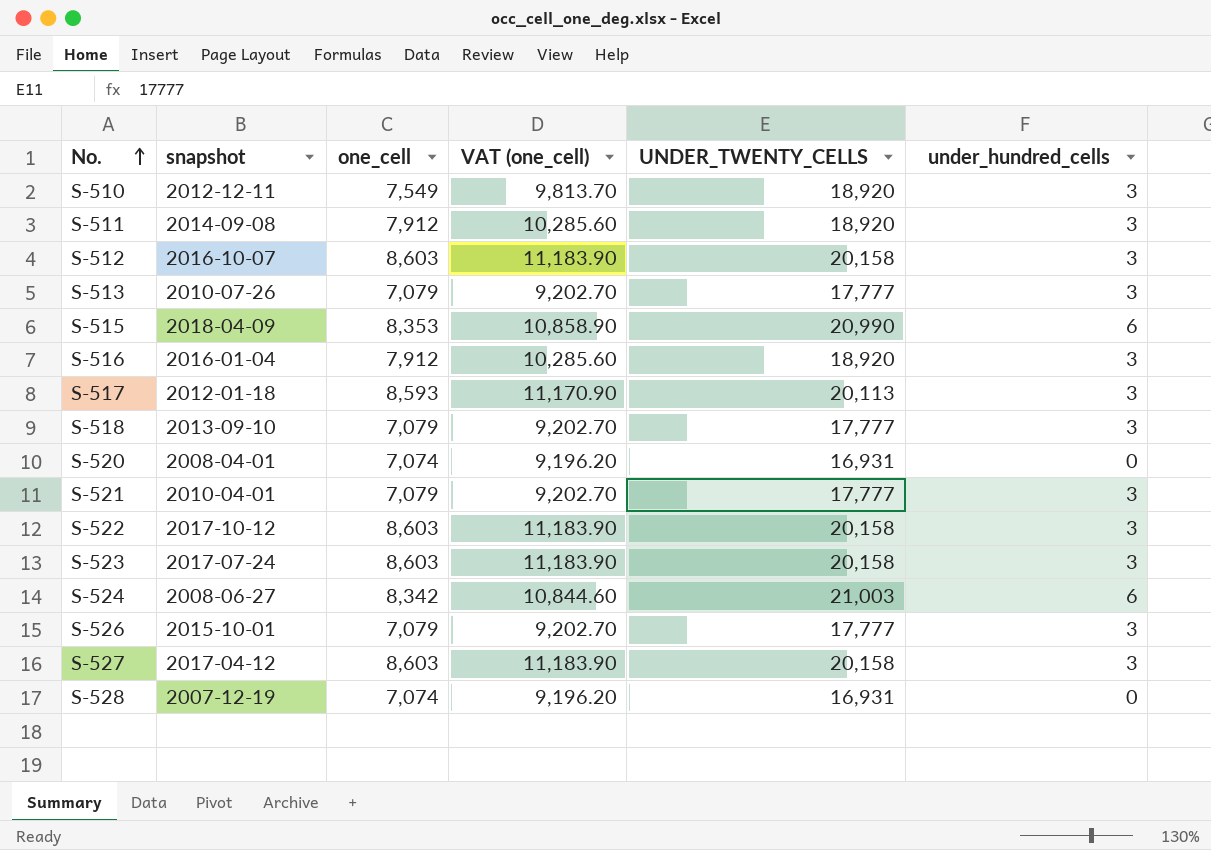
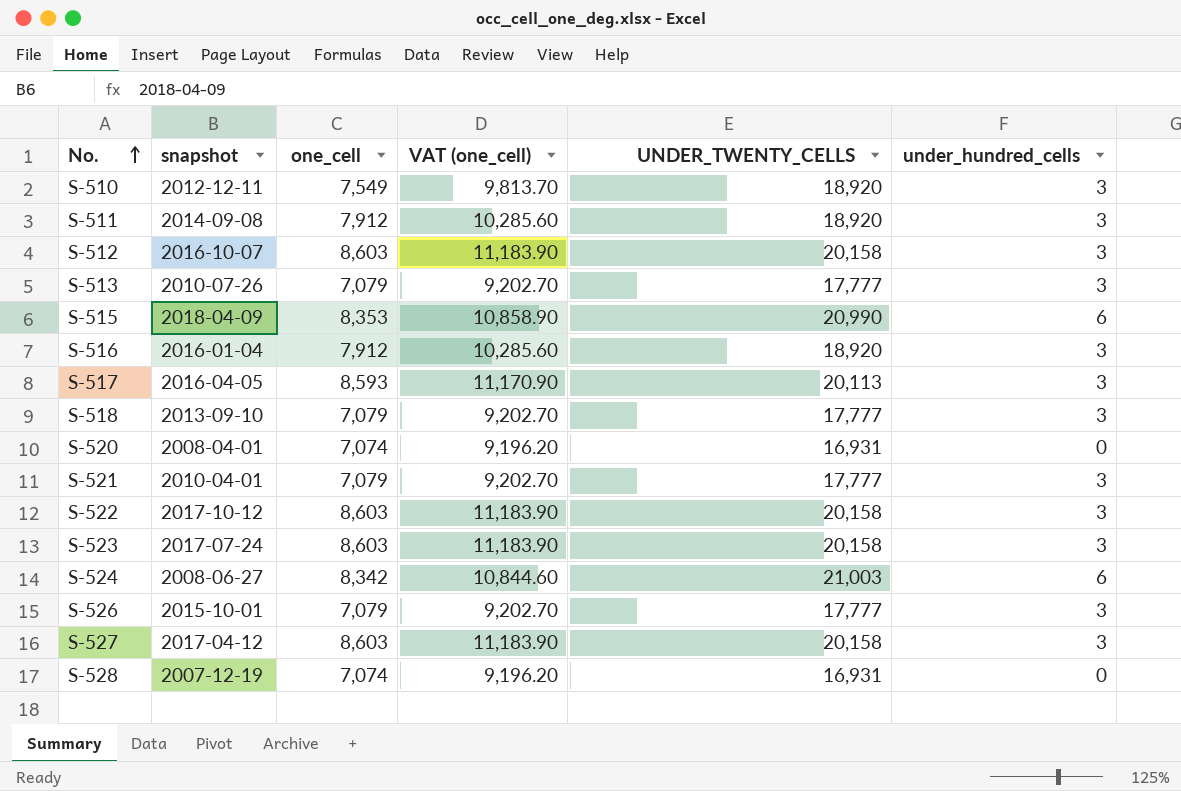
S-517 | snapshot: 2012-01-18 -> 2016-04-05

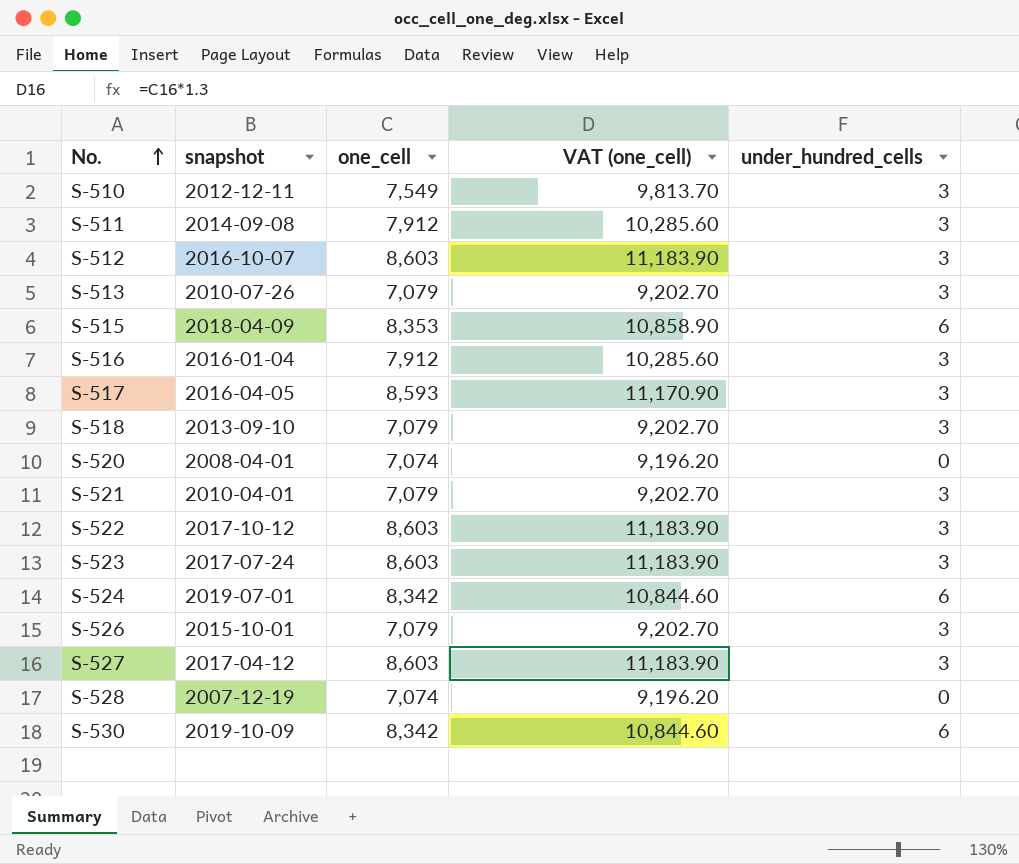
column UNDER_TWENTY_CELLS | position: 5 -> none
S-524 | snapshot: 2008-06-27 -> 2019-07-01
row S-530: none -> 2019-10-09 | 8,342 | 10,844.60 | 6

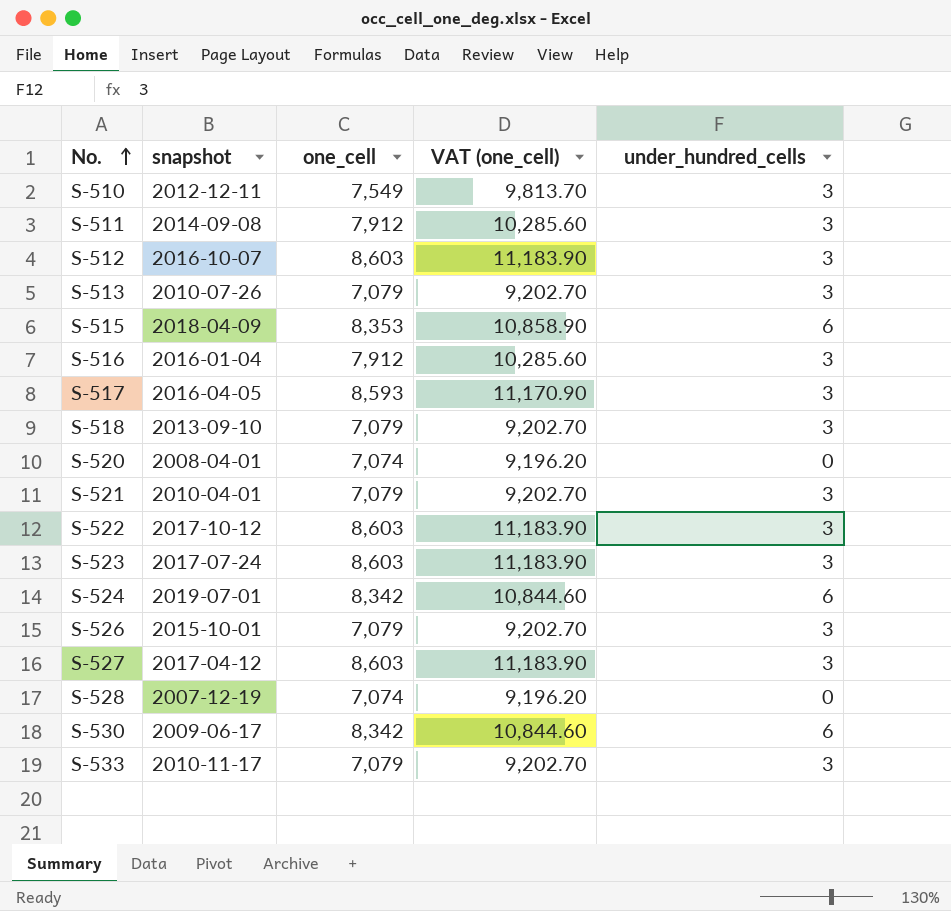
S-530 | snapshot: 2019-10-09 -> 2009-06-17
row S-533: none -> 2010-11-17 | 7,079 | 9,202.70 | 3

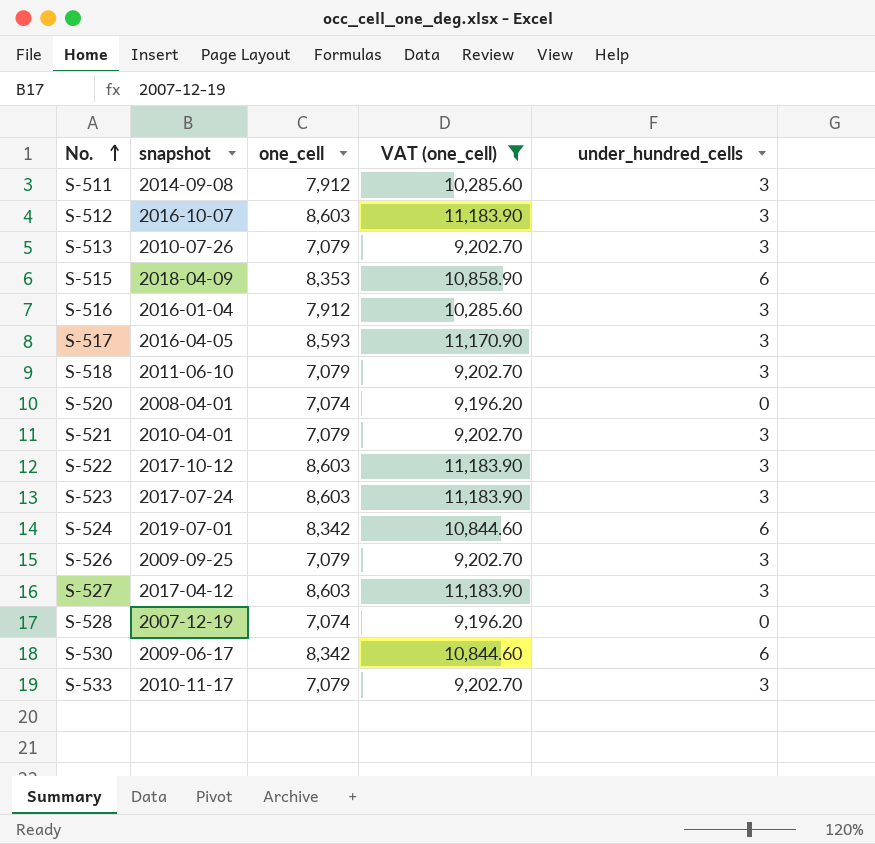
filter: none -> VAT (one_cell) != 9,813.70
S-518 | snapshot: 2013-09-10 -> 2011-06-10
S-526 | snapshot: 2015-10-01 -> 2009-09-25

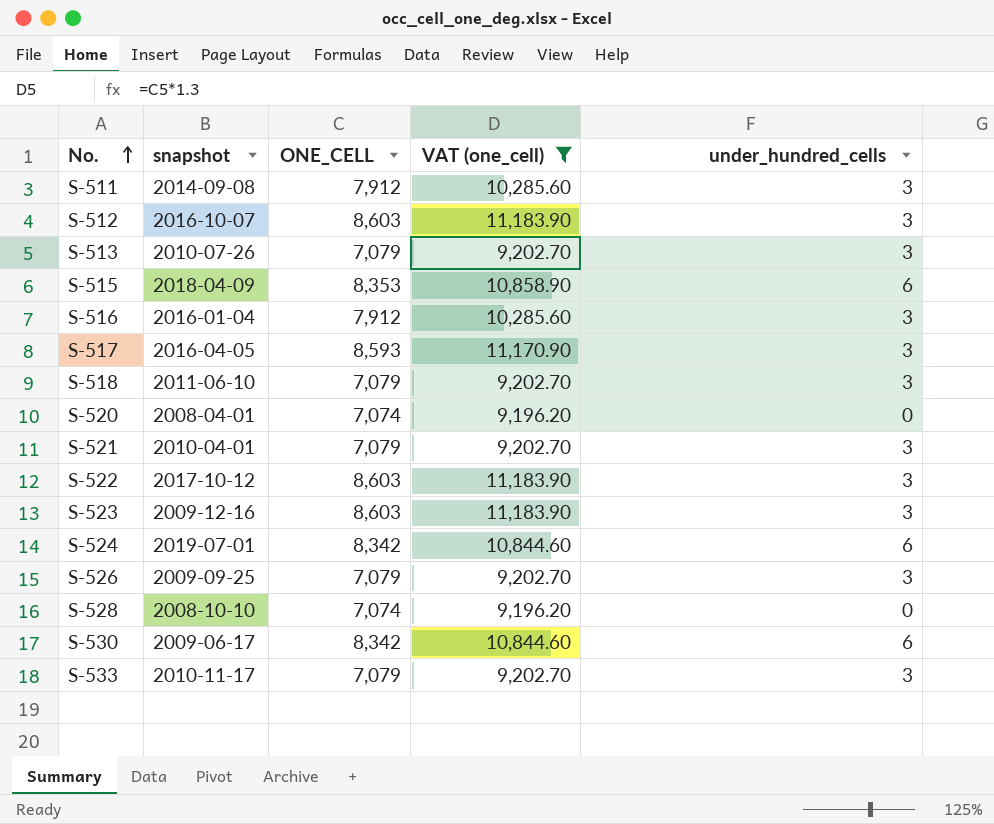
column name: one_cell -> ONE_CELL
row S-527: 2017-04-12 | 8,603 | 11,183.90 | 3 -> none
S-523 | snapshot: 2017-07-24 -> 2009-12-16
S-528 | snapshot: 2007-12-19 -> 2008-10-10

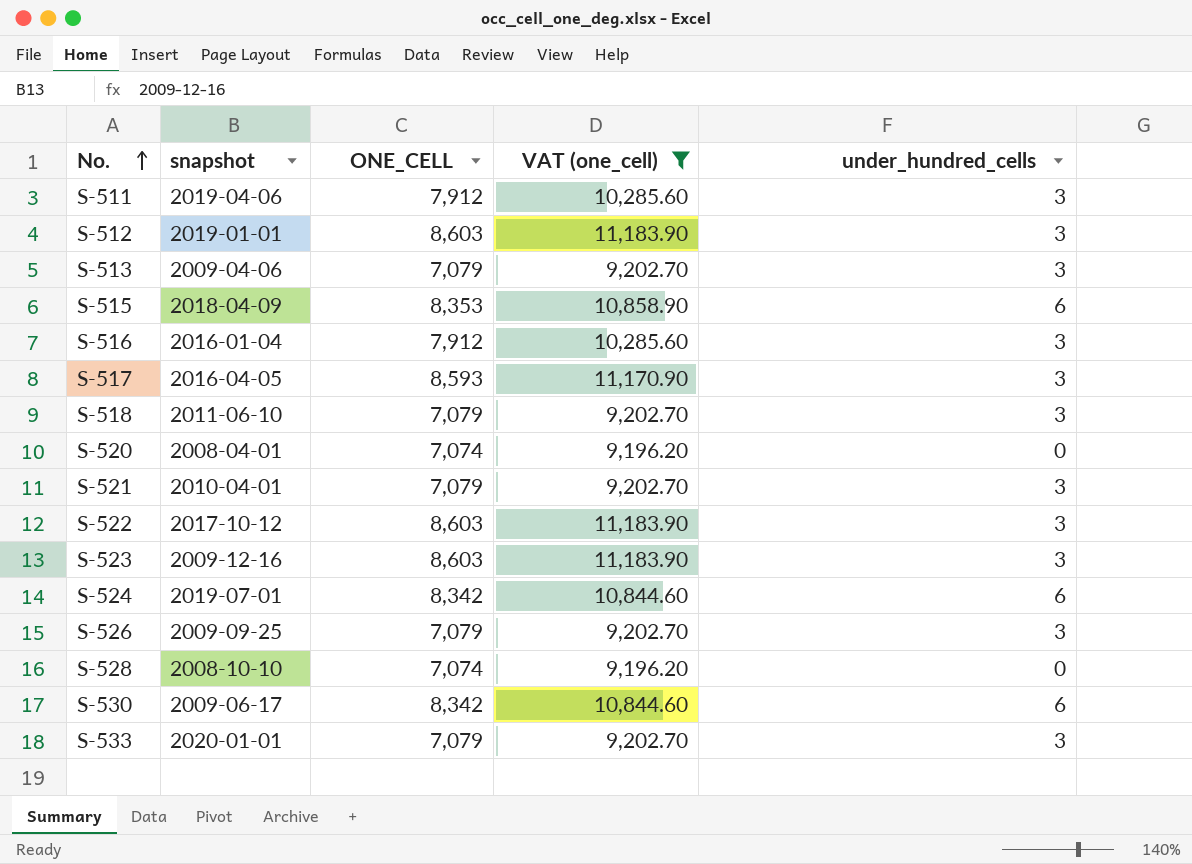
S-511 | snapshot: 2014-09-08 -> 2019-04-06
S-512 | snapshot: 2016-10-07 -> 2019-01-01
S-513 | snapshot: 2010-07-26 -> 2009-04-06
S-533 | snapshot: 2010-11-17 -> 2020-01-01

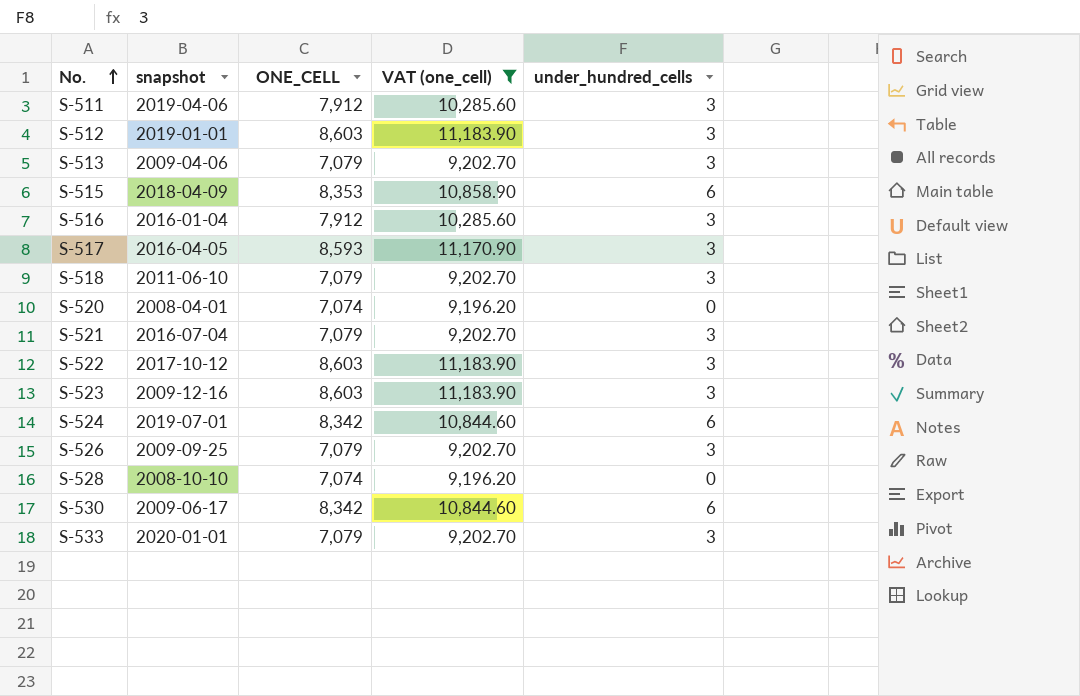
S-521 | snapshot: 2010-04-01 -> 2016-07-04

